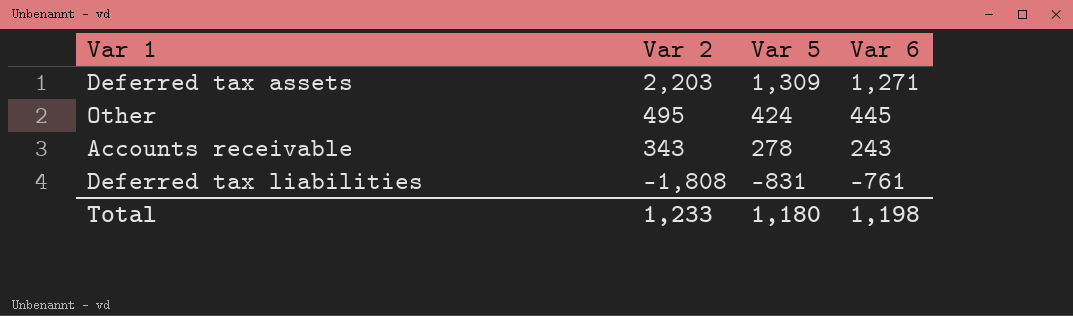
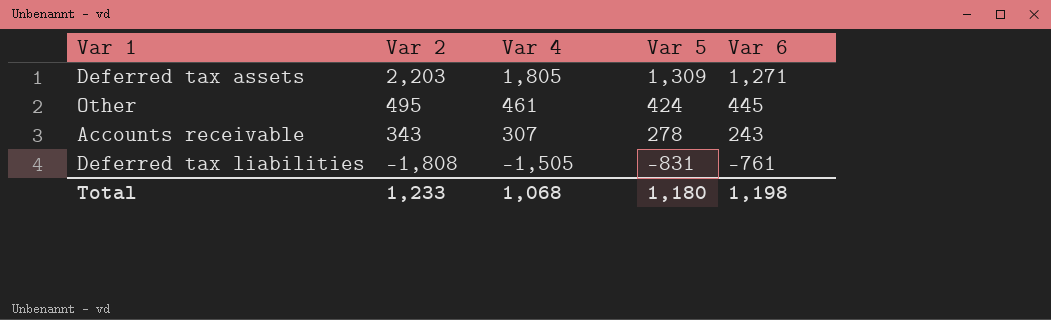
column Var 4 | position: none -> 3

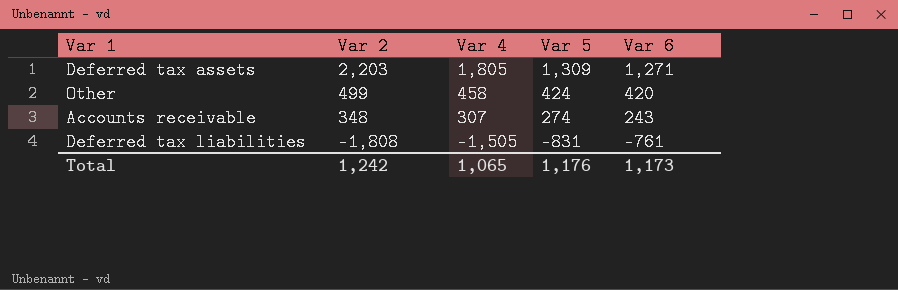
Other | Var 2: 495 -> 499
Other | Var 4: 461 -> 458
Other | Var 6: 445 -> 420
Accounts receivable | Var 2: 343 -> 348
Accounts receivable | Var 5: 278 -> 274
Total | Var 2: 1,233 -> 1,242
Total | Var 4: 1,068 -> 1,065
Total | Var 5: 1,180 -> 1,176
Total | Var 6: 1,198 -> 1,173

